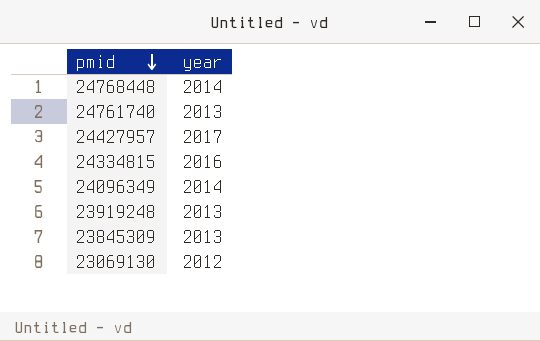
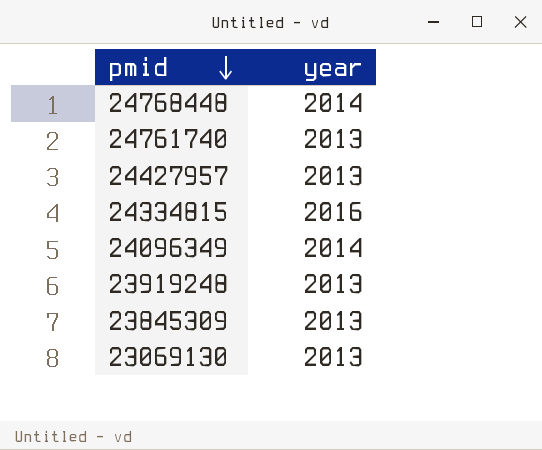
24427957 | year: 2017 -> 2013
23069130 | year: 2012 -> 2013

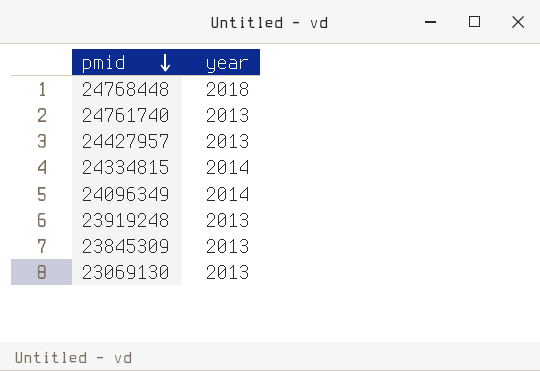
24768448 | year: 2014 -> 2018
24334815 | year: 2016 -> 2014

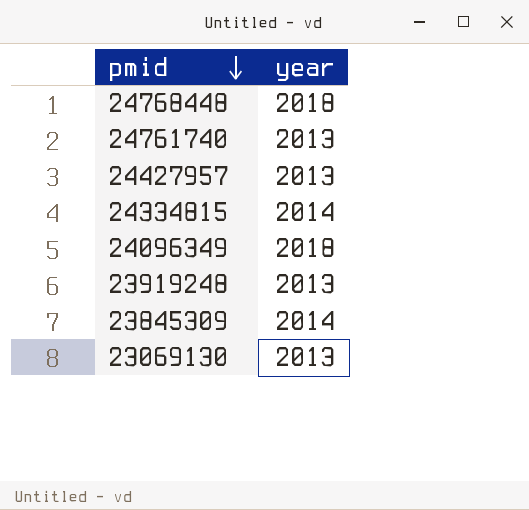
24096349 | year: 2014 -> 2018
23845309 | year: 2013 -> 2014

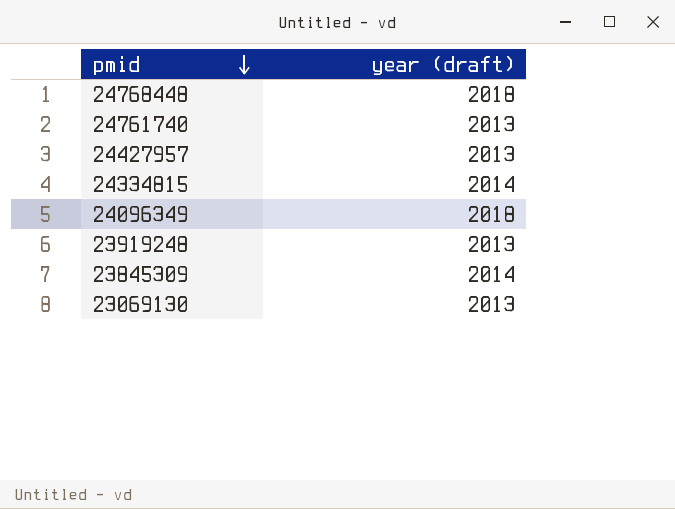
column name: year -> year (draft)

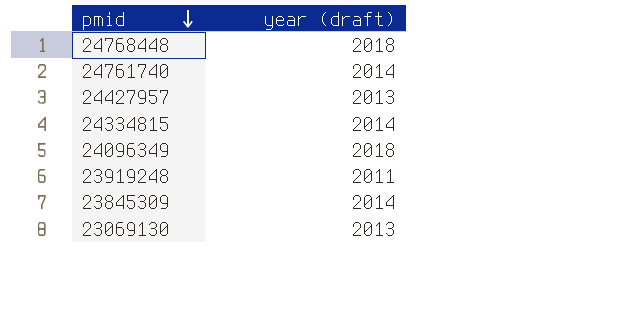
24761740 | year (draft): 2013 -> 2014
23919248 | year (draft): 2013 -> 2011

